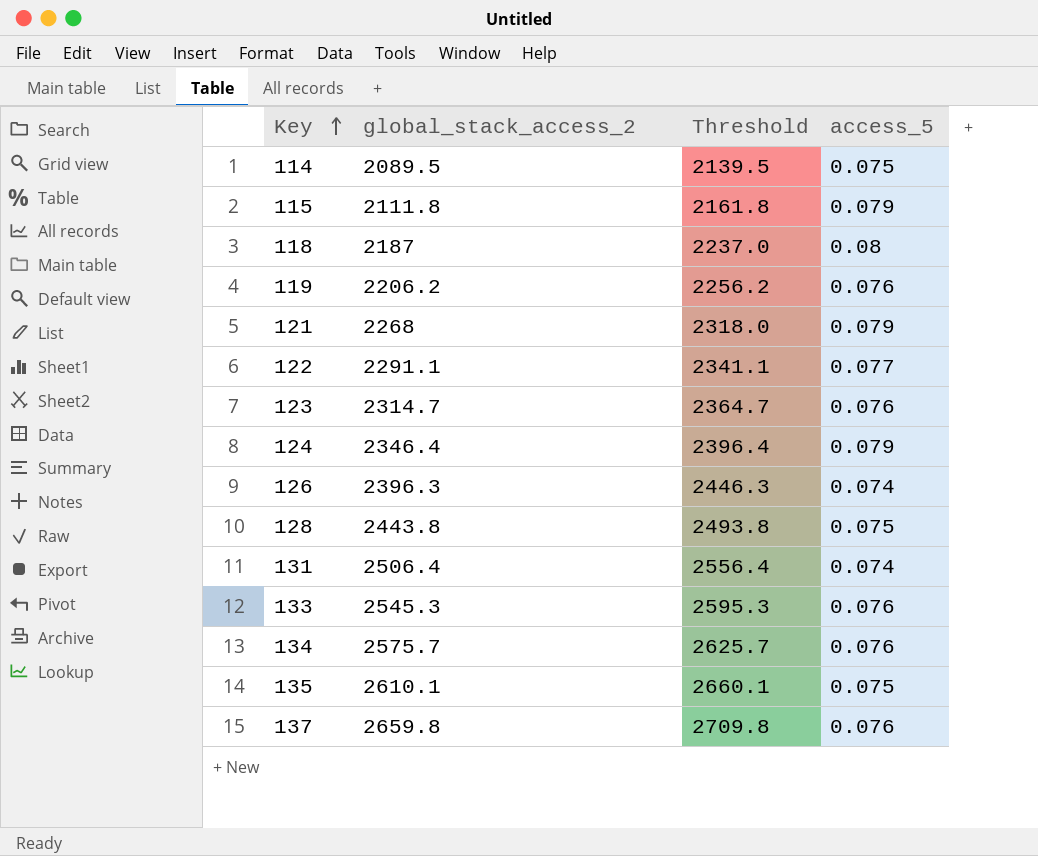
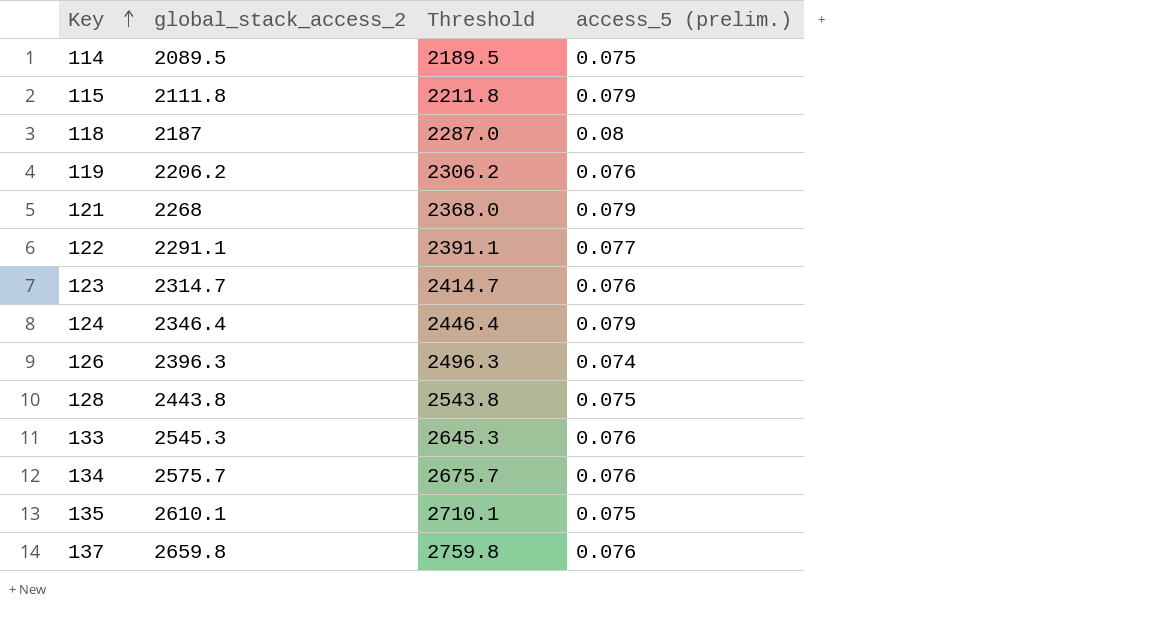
column Threshold | formula: [global_stack_access_2] + 50 -> [global_stack_access_2] + 100
column name: access_5 -> access_5 (prelim.)
row 131: 2506.4 | 2556.4 | 0.074 -> none

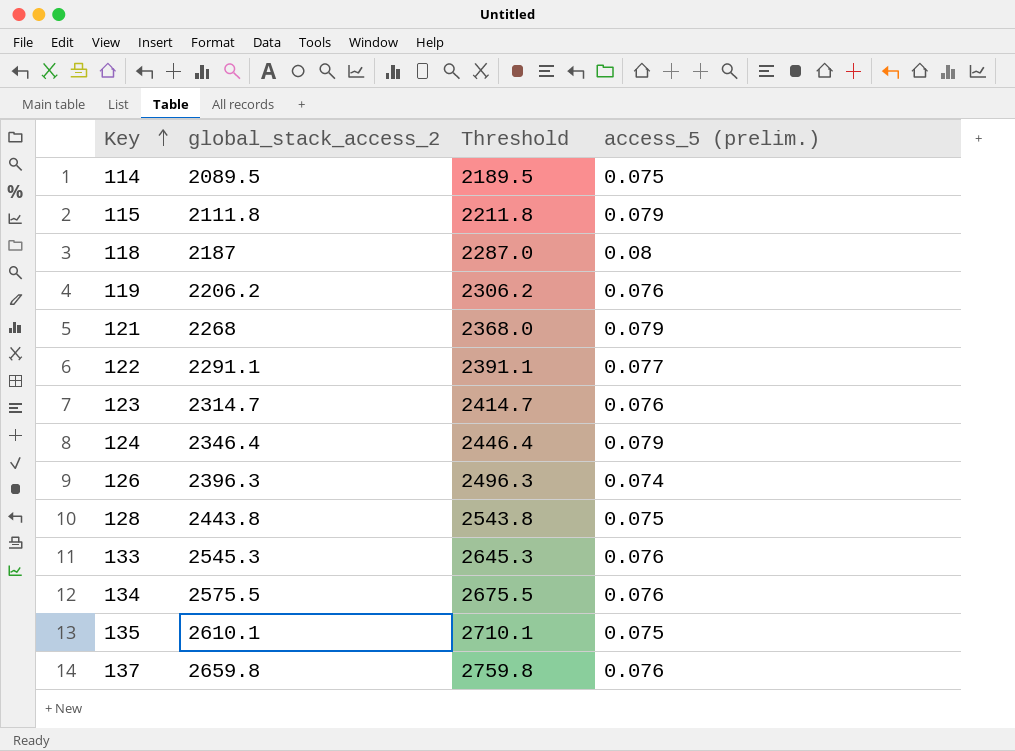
134 | global_stack_access_2: 2575.7 -> 2575.5
134 | Threshold: 2675.7 -> 2675.5

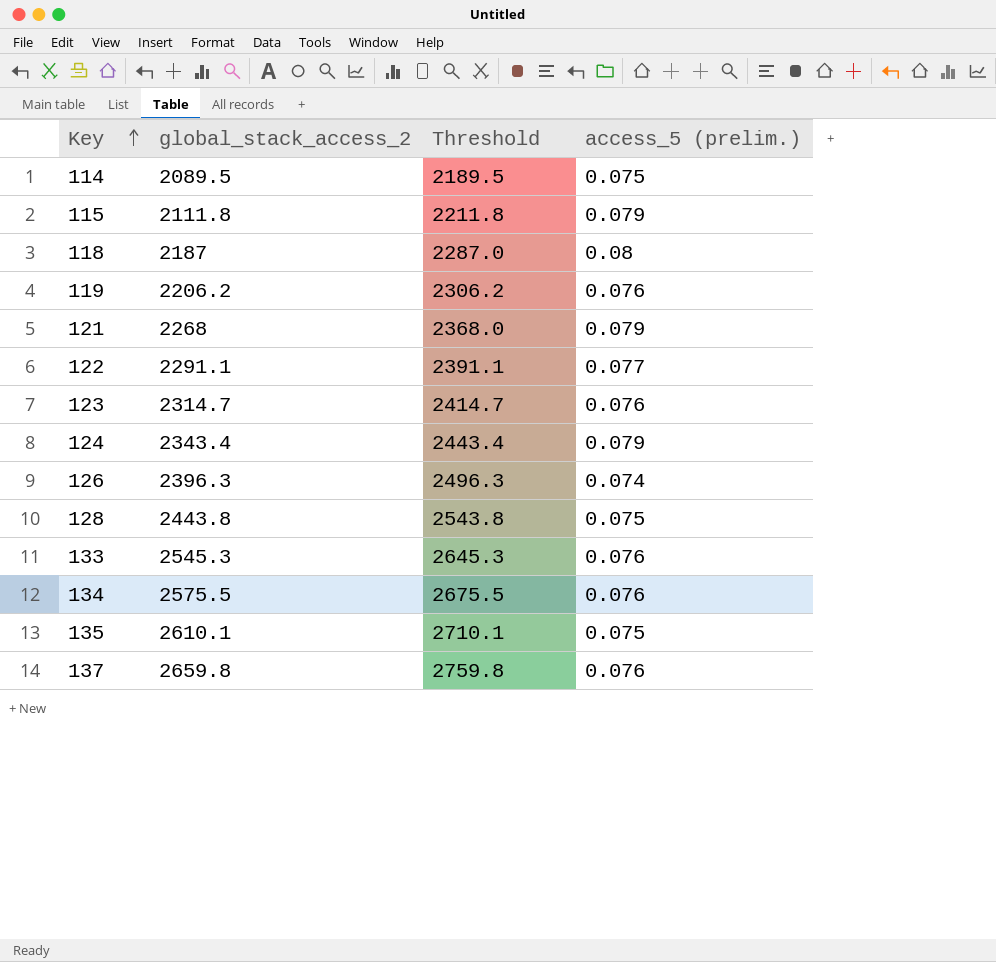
124 | global_stack_access_2: 2346.4 -> 2343.4
124 | Threshold: 2446.4 -> 2443.4

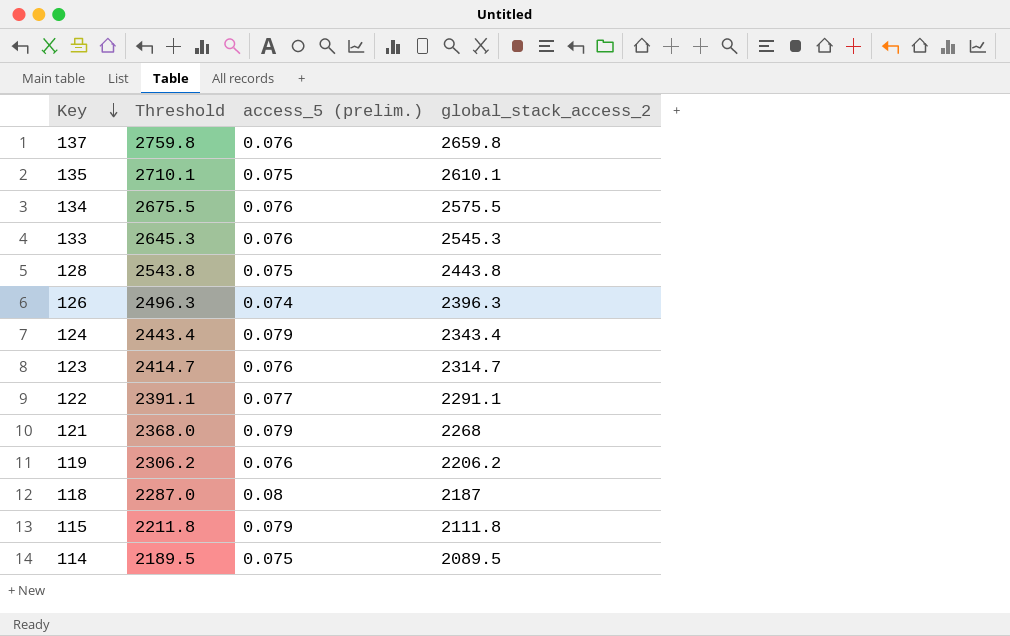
row order: Key ascending -> Key descending
column global_stack_access_2 | position: 2 -> 4

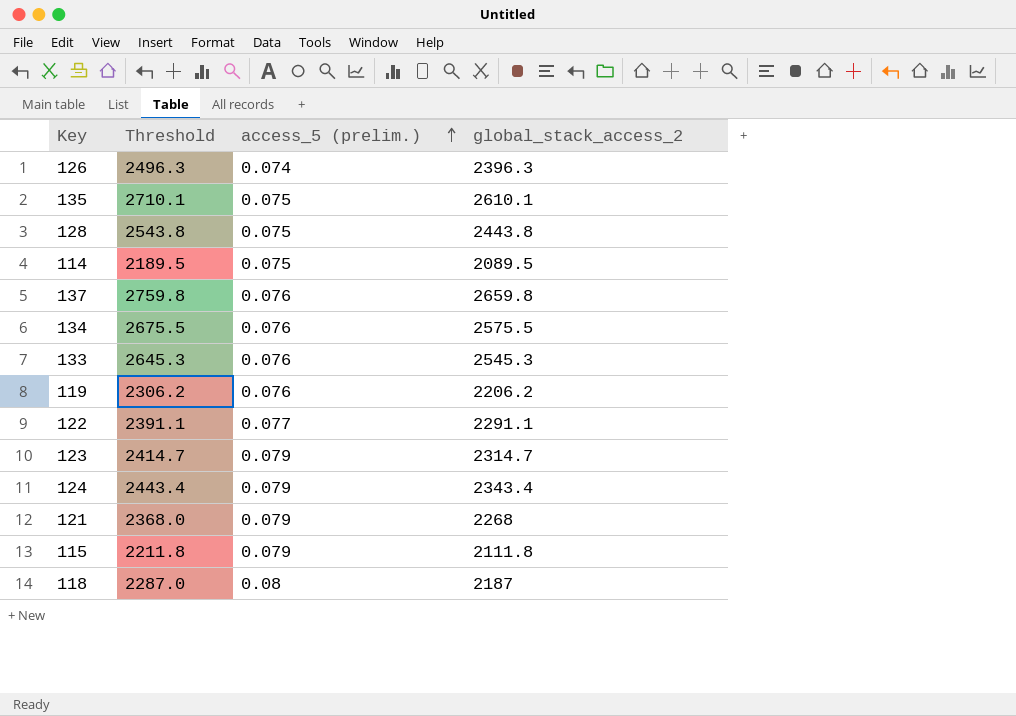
row order: Key descending -> access_5 (prelim.) ascending
123 | access_5 (prelim.): 0.076 -> 0.079

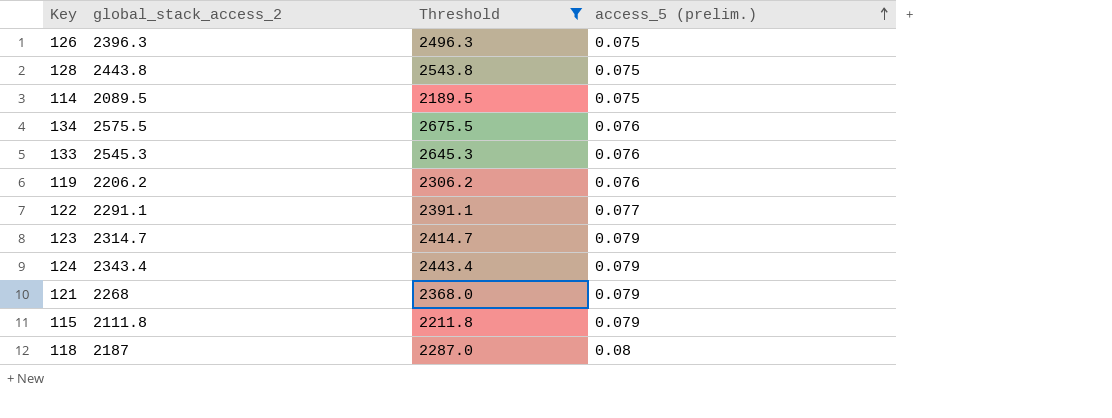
filter: none -> Threshold <= 2675.5
column global_stack_access_2 | position: 4 -> 2
126 | access_5 (prelim.): 0.074 -> 0.075

